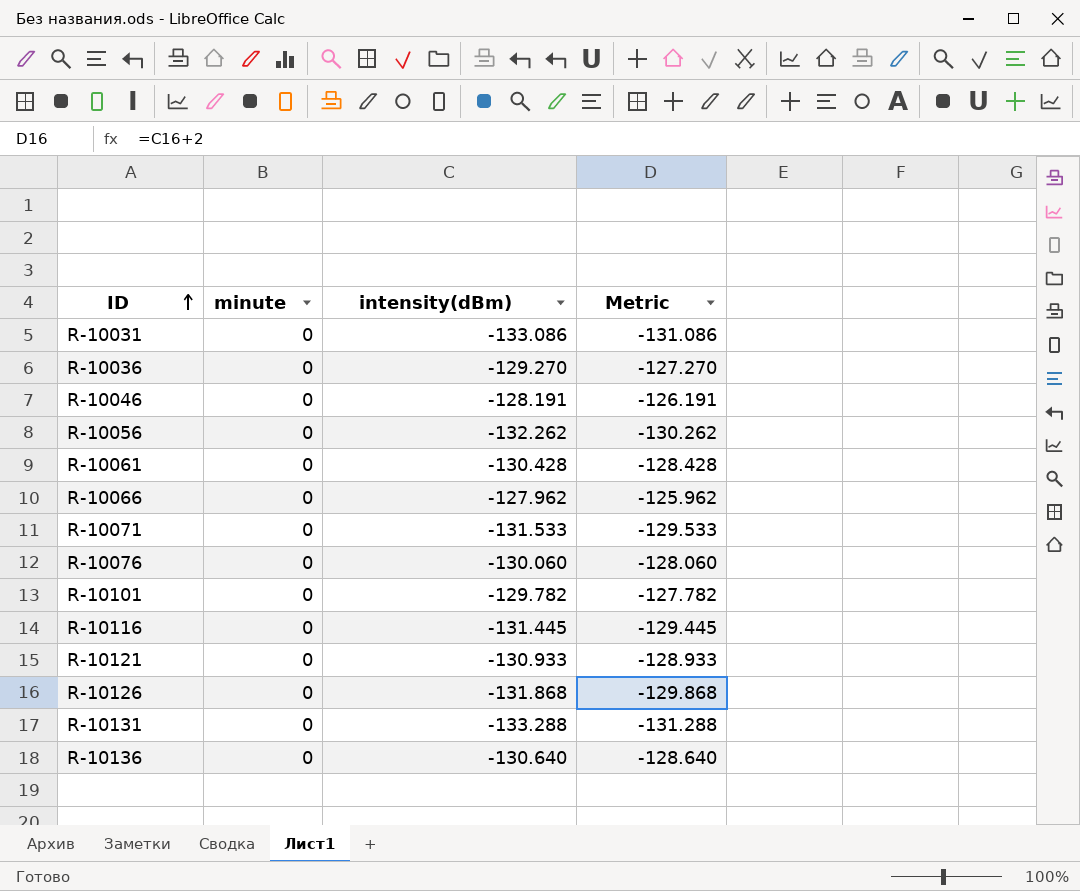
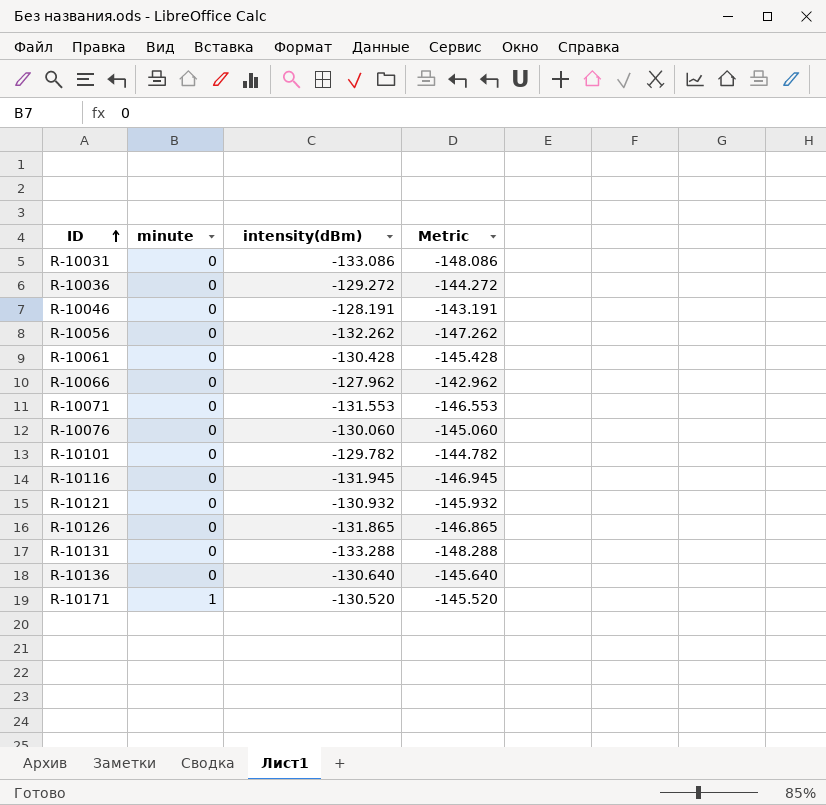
column Metric | formula: [intensity(dBm)] + 2 -> [intensity(dBm)] - 15
R-10036 | intensity(dBm): -129.270 -> -129.272
R-10071 | intensity(dBm): -131.533 -> -131.553
R-10116 | intensity(dBm): -131.445 -> -131.945
R-10121 | intensity(dBm): -130.933 -> -130.932
R-10126 | intensity(dBm): -131.868 -> -131.865
row R-10171: none -> 1 | -130.520 | -145.520

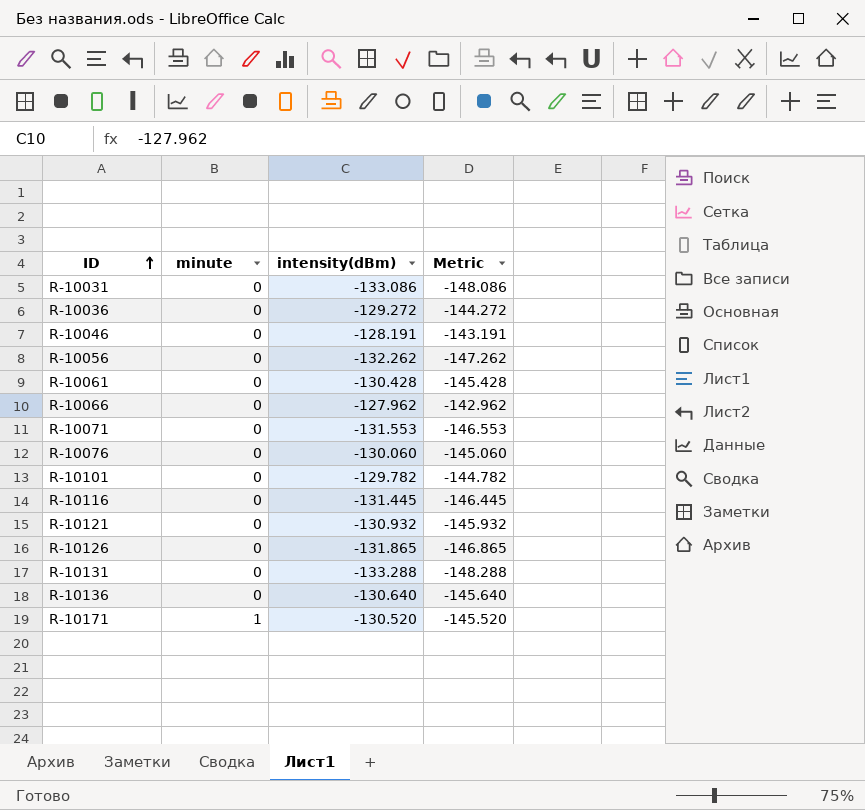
R-10116 | intensity(dBm): -131.945 -> -131.445
R-10116 | Metric: -146.945 -> -146.445

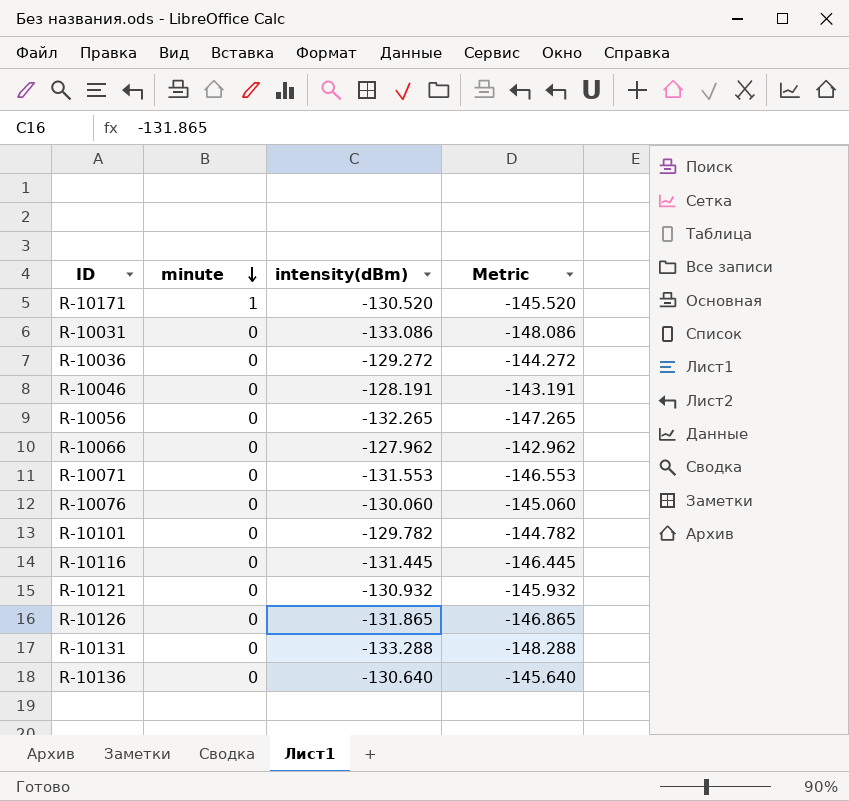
row order: ID ascending -> minute descending
row R-10061: 0 | -130.428 | -145.428 -> none
R-10056 | intensity(dBm): -132.262 -> -132.265
R-10056 | Metric: -147.262 -> -147.265

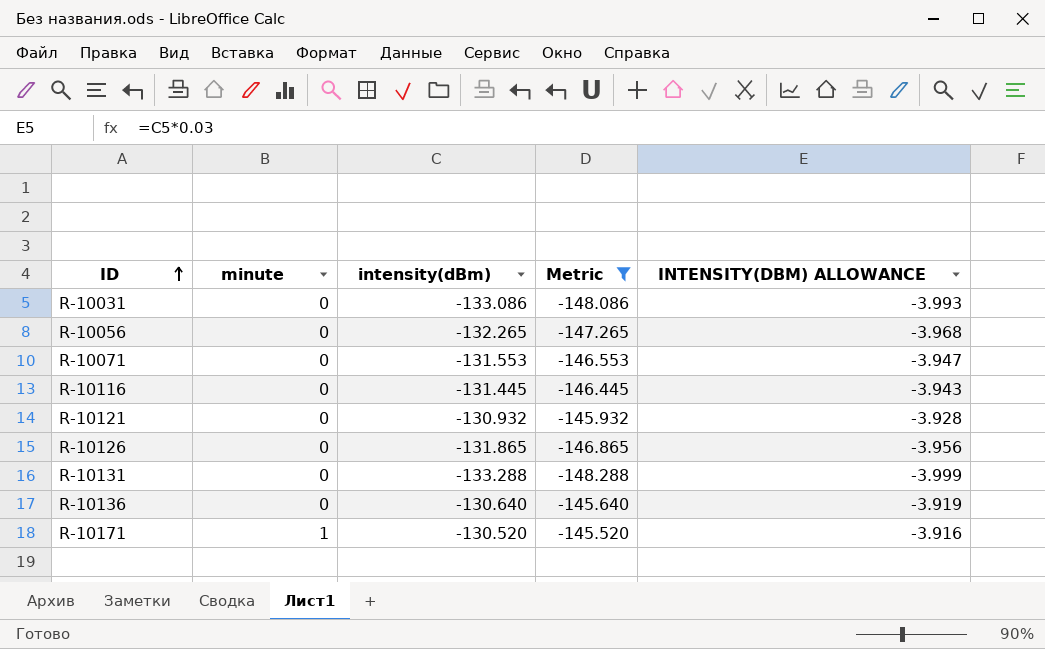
filter: none -> Metric <= -145.520
row order: minute descending -> ID ascending
column INTENSITY(DBM) ALLOWANCE | formula: none -> [intensity(dBm)] * 0.03

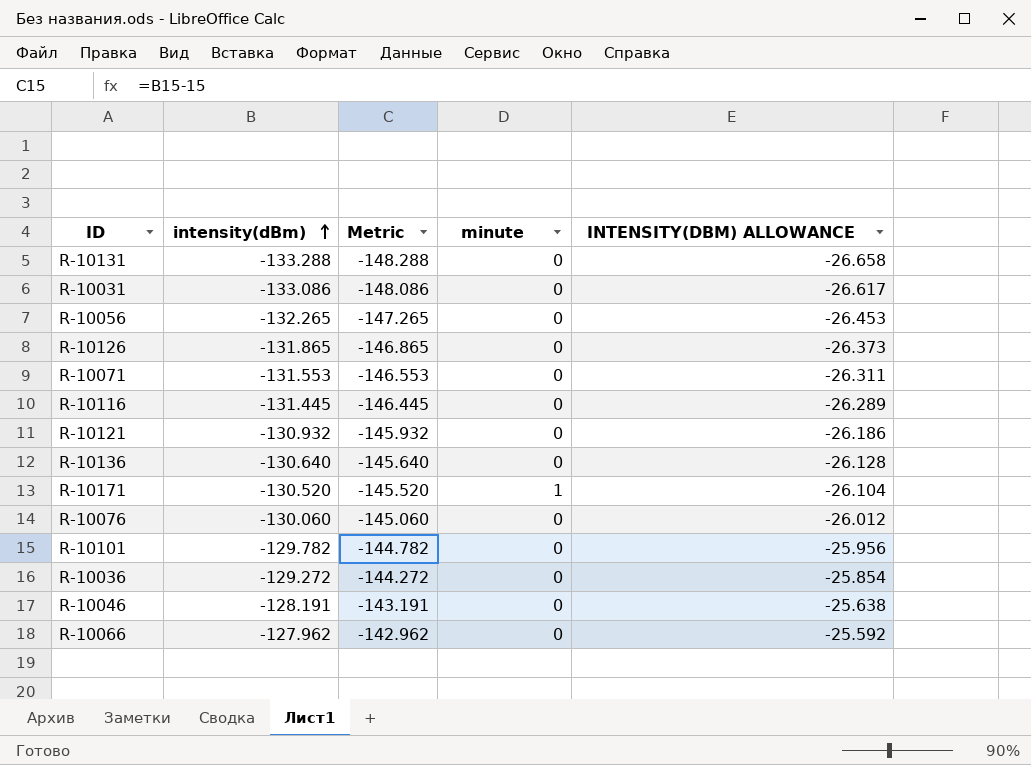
filter: Metric <= -145.520 -> none
row order: ID ascending -> intensity(dBm) ascending
column minute | position: 2 -> 4
column INTENSITY(DBM) ALLOWANCE | formula: [intensity(dBm)] * 0.03 -> [intensity(dBm)] * 0.2

